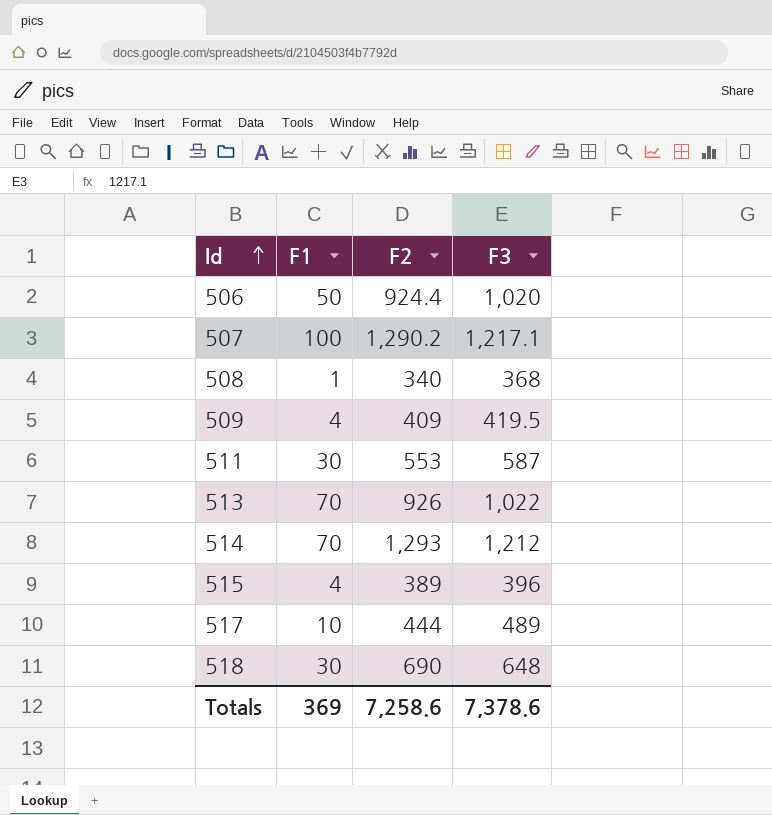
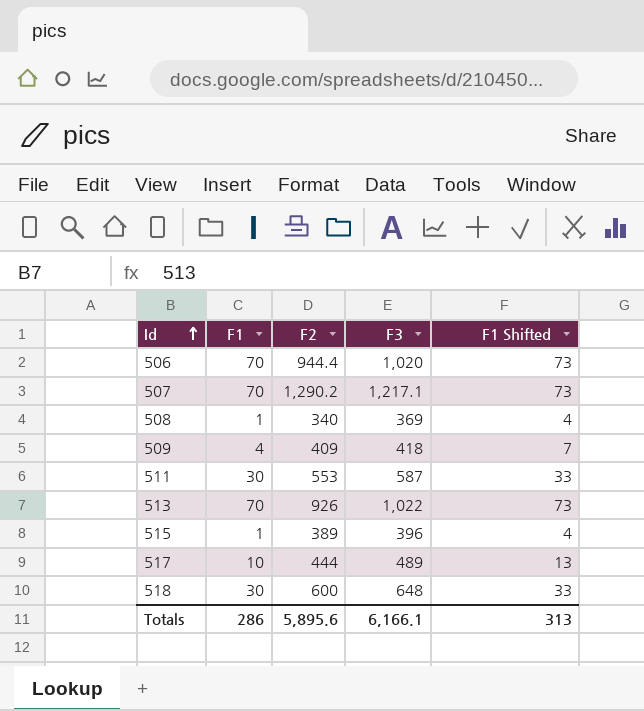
column F1 Shifted | formula: none -> [F1] + 3
row 514: 70 | 1,293 | 1,212 -> none
506 | F1: 50 -> 70
506 | F2: 924.4 -> 944.4
507 | F1: 100 -> 70
508 | F3: 368 -> 369
509 | F3: 419.5 -> 418
515 | F1: 4 -> 1
518 | F2: 690 -> 600
Totals | F1: 369 -> 286
Totals | F2: 7,258.6 -> 5,895.6
Totals | F3: 7,378.6 -> 6,166.1

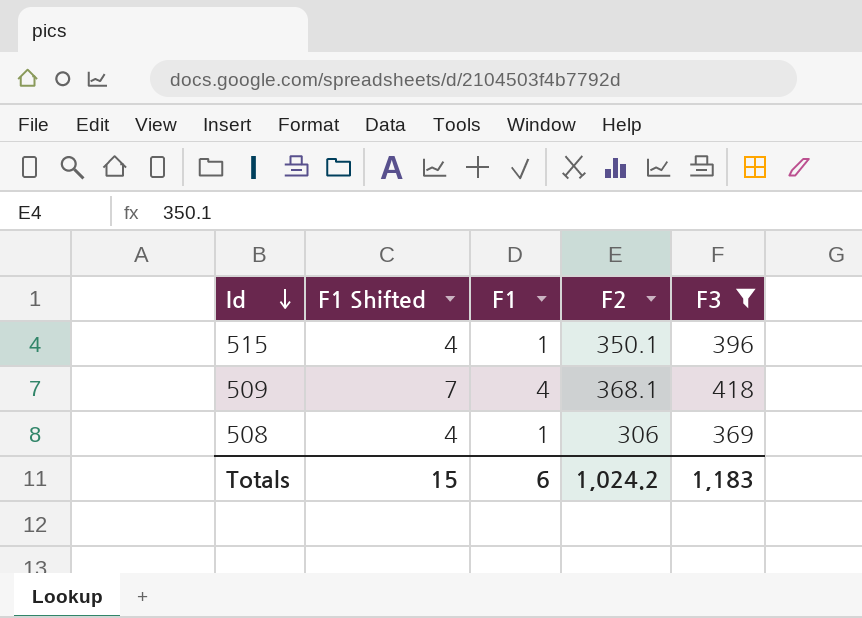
filter: none -> F3 <= 418
row order: Id ascending -> Id descending
column F1 Shifted | position: 5 -> 2
515 | F2: 389 -> 350.1
509 | F2: 409 -> 368.1
508 | F2: 340 -> 306
Totals | F1 Shifted: 313 -> 15
Totals | F1: 286 -> 6
Totals | F2: 5,895.6 -> 1,024.2
Totals | F3: 6,166.1 -> 1,183

